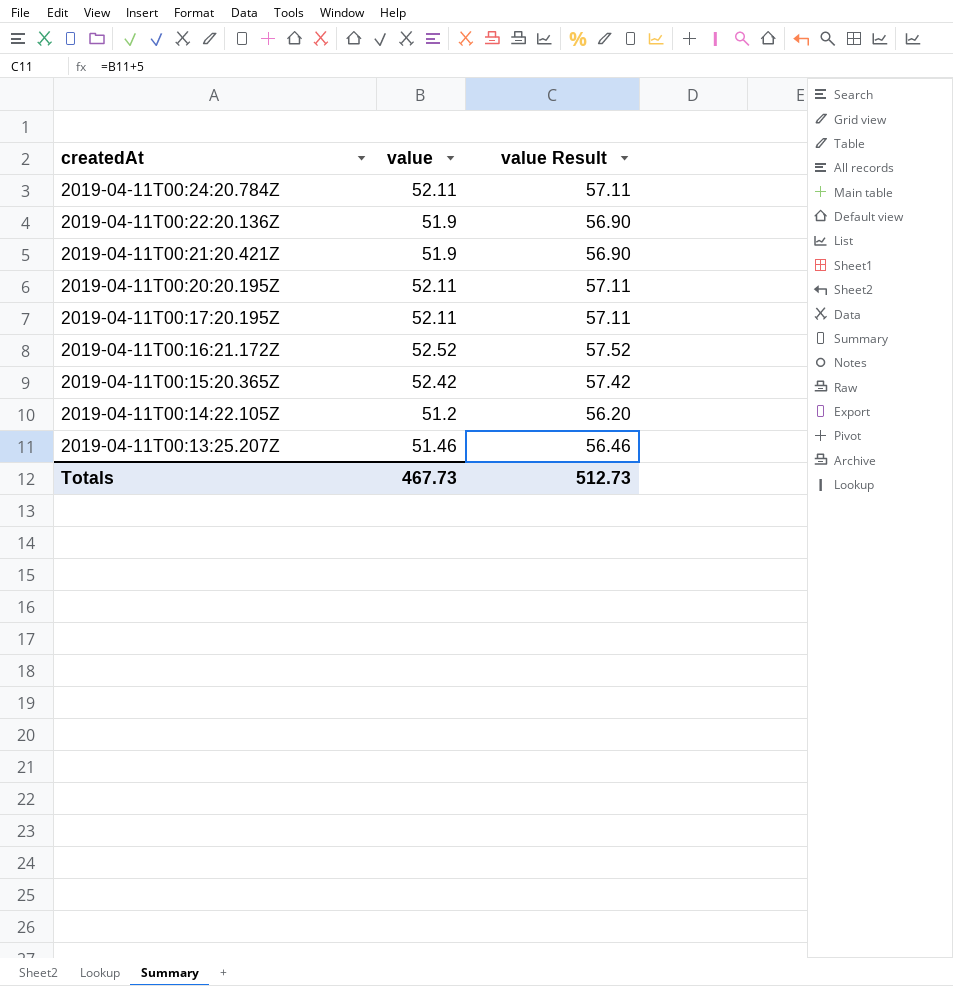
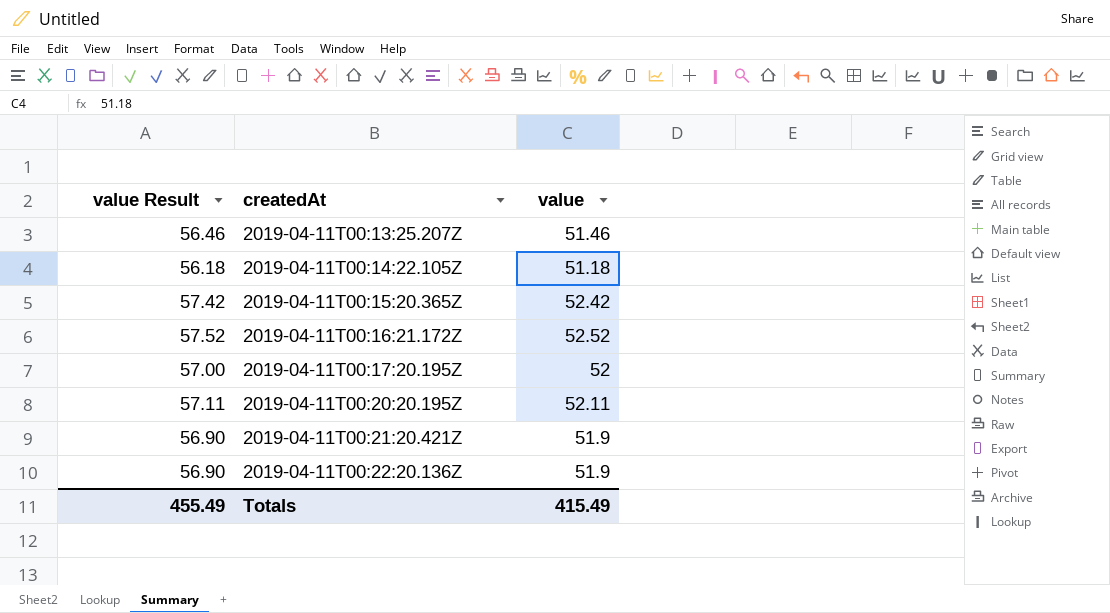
row order: createdAt descending -> createdAt ascending
column value Result | position: 3 -> 1
row 2019-04-11T00:24:20.784Z: 52.11 | 57.11 -> none
2019-04-11T00:14:22.105Z | value Result: 56.20 -> 56.18
2019-04-11T00:14:22.105Z | value: 51.2 -> 51.18
2019-04-11T00:17:20.195Z | value Result: 57.11 -> 57.00
2019-04-11T00:17:20.195Z | value: 52.11 -> 52
Totals | value Result: 512.73 -> 455.49
Totals | value: 467.73 -> 415.49

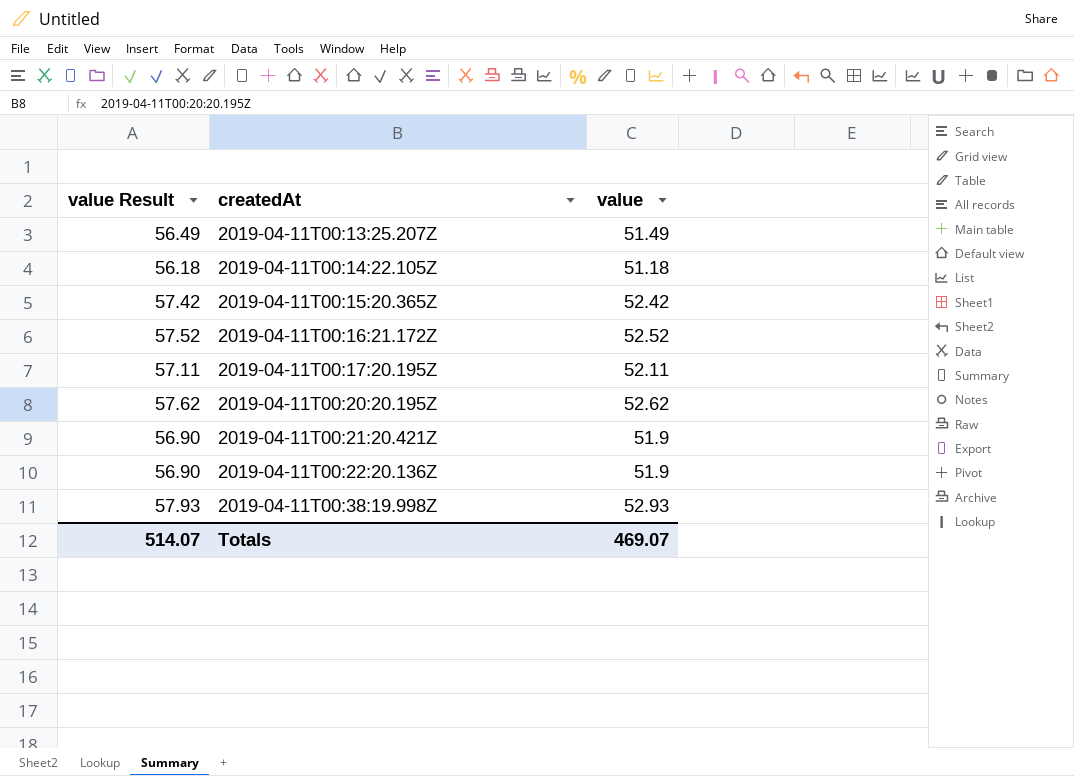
2019-04-11T00:13:25.207Z | value Result: 56.46 -> 56.49
2019-04-11T00:13:25.207Z | value: 51.46 -> 51.49
2019-04-11T00:17:20.195Z | value Result: 57.00 -> 57.11
2019-04-11T00:17:20.195Z | value: 52 -> 52.11
2019-04-11T00:20:20.195Z | value Result: 57.11 -> 57.62
2019-04-11T00:20:20.195Z | value: 52.11 -> 52.62
row 2019-04-11T00:38:19.998Z: none -> 57.93 | 52.93
Totals | value Result: 455.49 -> 514.07
Totals | value: 415.49 -> 469.07

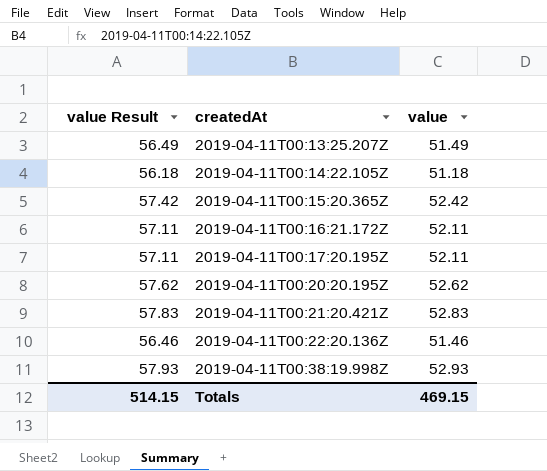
2019-04-11T00:16:21.172Z | value Result: 57.52 -> 57.11
2019-04-11T00:16:21.172Z | value: 52.52 -> 52.11
2019-04-11T00:21:20.421Z | value Result: 56.90 -> 57.83
2019-04-11T00:21:20.421Z | value: 51.9 -> 52.83
2019-04-11T00:22:20.136Z | value Result: 56.90 -> 56.46
2019-04-11T00:22:20.136Z | value: 51.9 -> 51.46
Totals | value Result: 514.07 -> 514.15
Totals | value: 469.07 -> 469.15

